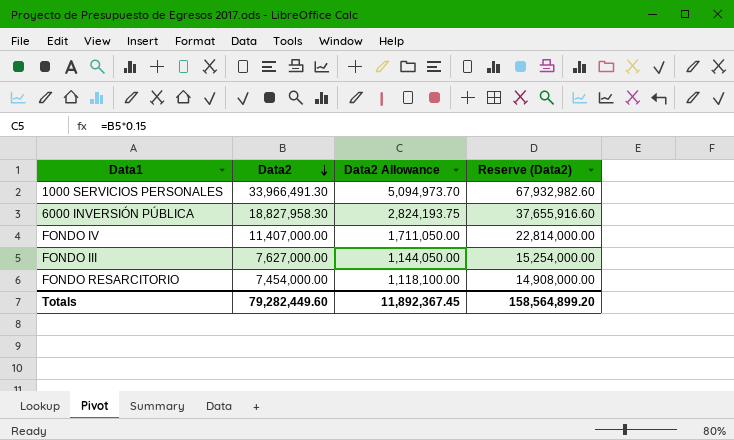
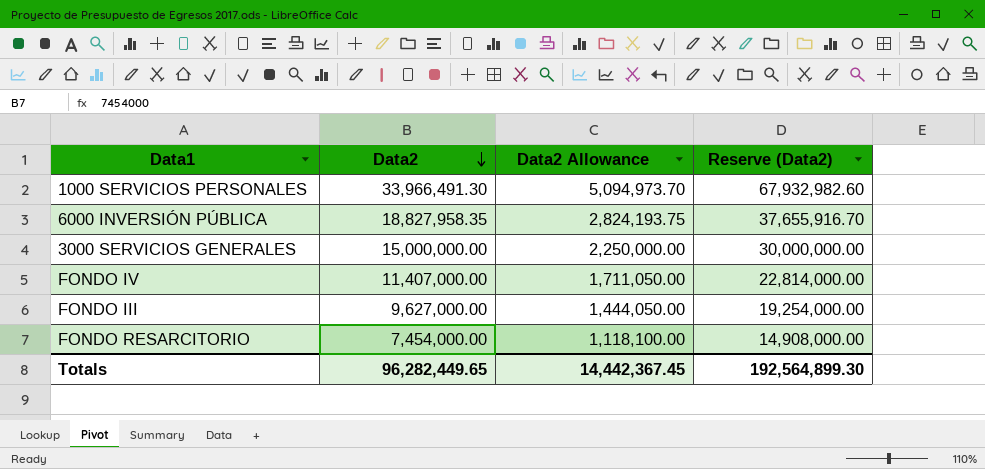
6000 INVERSIÓN PÚBLICA | Data2: 18,827,958.30 -> 18,827,958.35
6000 INVERSIÓN PÚBLICA | Reserve (Data2): 37,655,916.60 -> 37,655,916.70
row 3000 SERVICIOS GENERALES: none -> 15,000,000.00 | 2,250,000.00 | 30,000,000.00
FONDO III | Data2: 7,627,000.00 -> 9,627,000.00
FONDO III | Data2 Allowance: 1,144,050.00 -> 1,444,050.00
FONDO III | Reserve (Data2): 15,254,000.00 -> 19,254,000.00
Totals | Data2: 79,282,449.60 -> 96,282,449.65
Totals | Data2 Allowance: 11,892,367.45 -> 14,442,367.45
Totals | Reserve (Data2): 158,564,899.20 -> 192,564,899.30

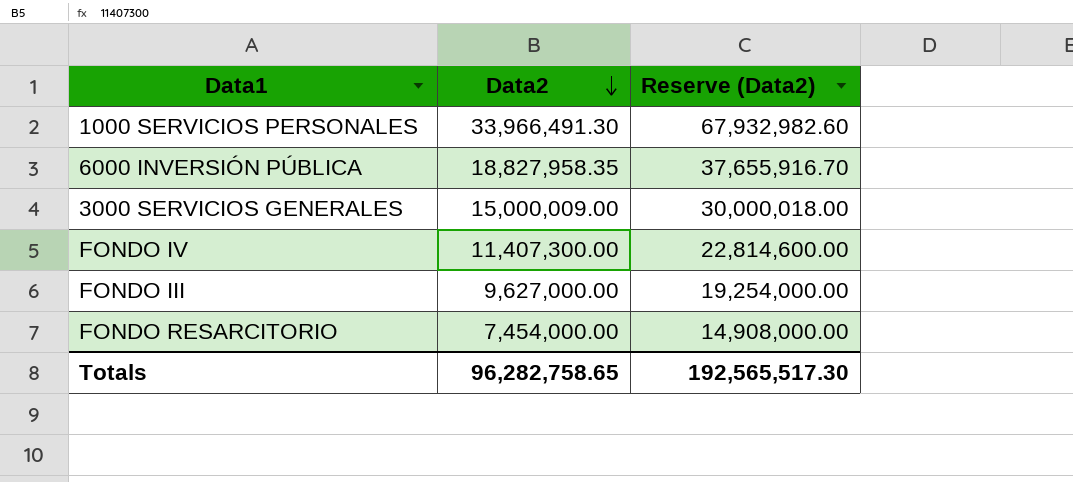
column Data2 Allowance | formula: [Data2] * 0.15 -> none
3000 SERVICIOS GENERALES | Data2: 15,000,000.00 -> 15,000,009.00
3000 SERVICIOS GENERALES | Reserve (Data2): 30,000,000.00 -> 30,000,018.00
FONDO IV | Data2: 11,407,000.00 -> 11,407,300.00
FONDO IV | Reserve (Data2): 22,814,000.00 -> 22,814,600.00
Totals | Data2: 96,282,449.65 -> 96,282,758.65
Totals | Reserve (Data2): 192,564,899.30 -> 192,565,517.30

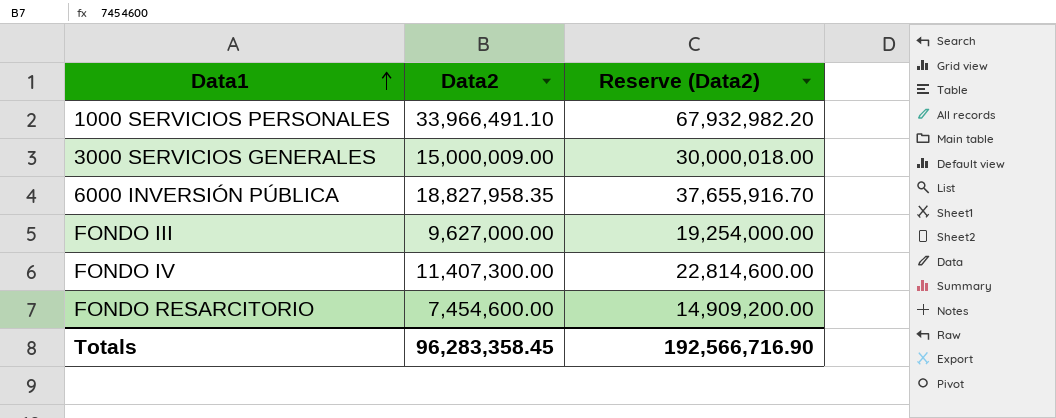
row order: Data2 descending -> Data1 ascending
1000 SERVICIOS PERSONALES | Data2: 33,966,491.30 -> 33,966,491.10
1000 SERVICIOS PERSONALES | Reserve (Data2): 67,932,982.60 -> 67,932,982.20
FONDO RESARCITORIO | Data2: 7,454,000.00 -> 7,454,600.00
FONDO RESARCITORIO | Reserve (Data2): 14,908,000.00 -> 14,909,200.00
Totals | Data2: 96,282,758.65 -> 96,283,358.45
Totals | Reserve (Data2): 192,565,517.30 -> 192,566,716.90

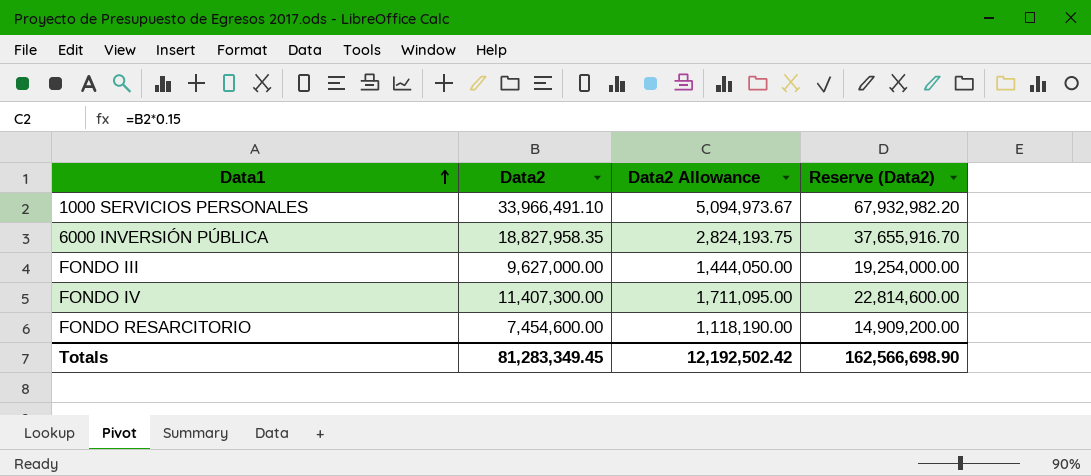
column Data2 Allowance | formula: none -> [Data2] * 0.15
row 3000 SERVICIOS GENERALES: 15,000,009.00 | 30,000,018.00 -> none
Totals | Data2: 96,283,358.45 -> 81,283,349.45
Totals | Reserve (Data2): 192,566,716.90 -> 162,566,698.90

